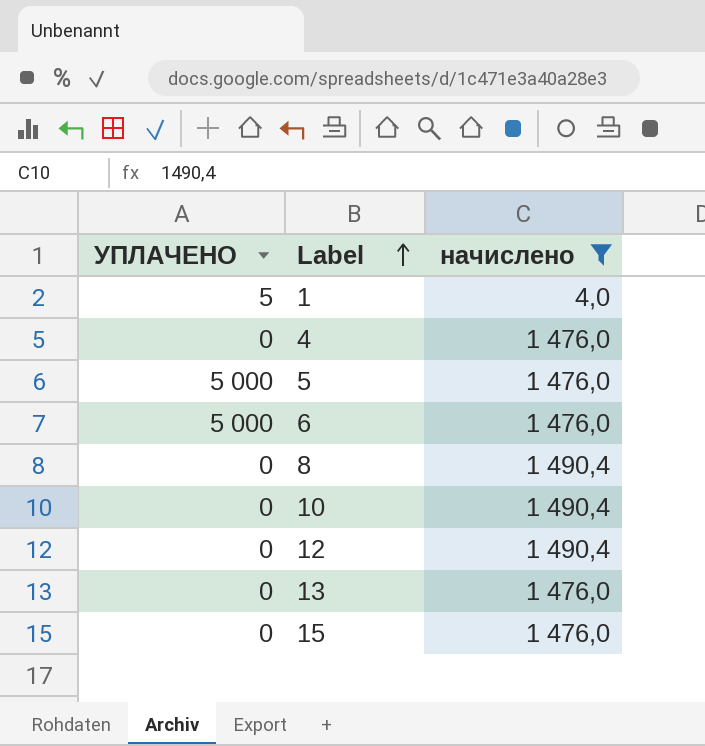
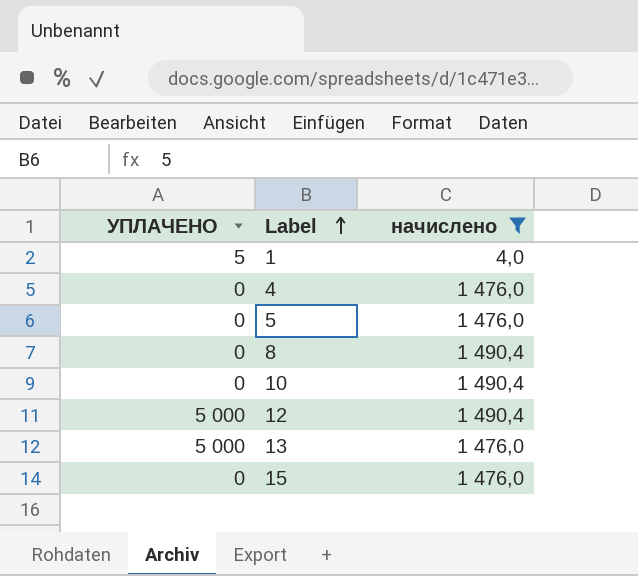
row 6: 5 000 | 1 476,0 -> none
5 | УПЛАЧЕНО: 5 000 -> 0
12 | УПЛАЧЕНО: 0 -> 5 000
13 | УПЛАЧЕНО: 0 -> 5 000

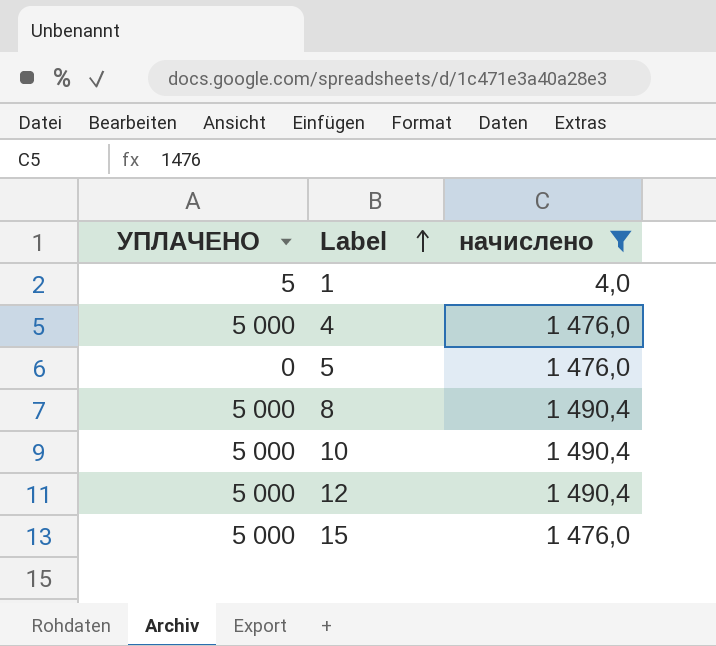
row 13: 5 000 | 1 476,0 -> none
4 | УПЛАЧЕНО: 0 -> 5 000
8 | УПЛАЧЕНО: 0 -> 5 000
10 | УПЛАЧЕНО: 0 -> 5 000
15 | УПЛАЧЕНО: 0 -> 5 000

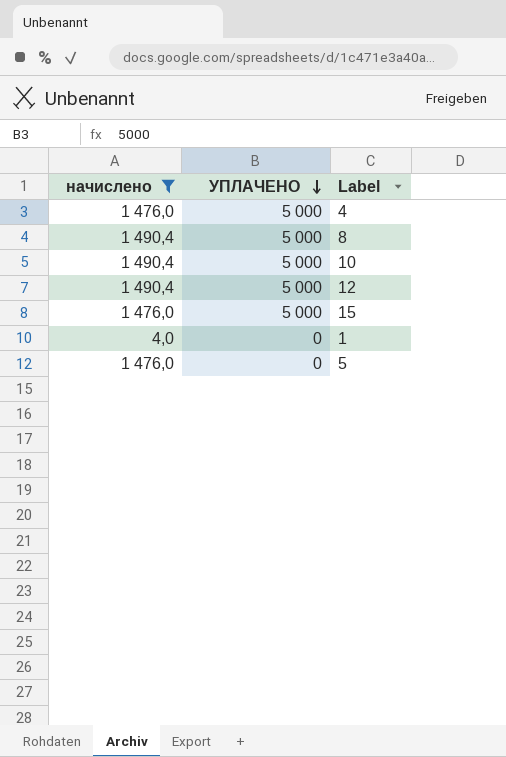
row order: Label ascending -> УПЛАЧЕНО descending
column начислено | position: 3 -> 1
1 | УПЛАЧЕНО: 5 -> 0

